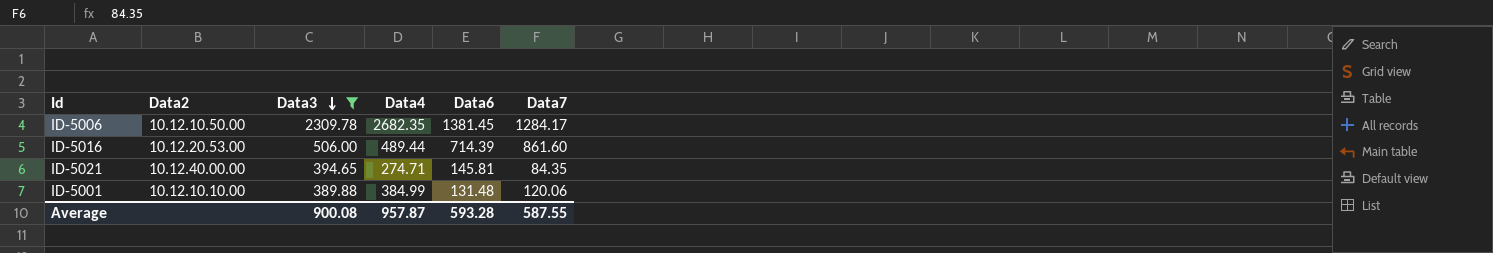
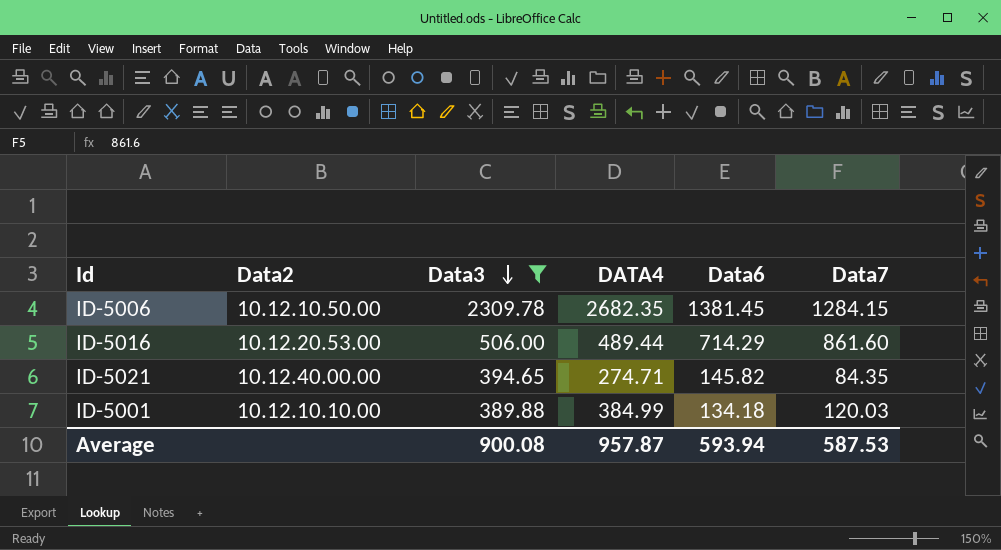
column name: Data4 -> DATA4
ID-5006 | Data7: 1284.17 -> 1284.15
ID-5016 | Data6: 714.39 -> 714.29
ID-5021 | Data6: 145.81 -> 145.82
ID-5001 | Data6: 131.48 -> 134.18
ID-5001 | Data7: 120.06 -> 120.03
Average | Data6: 593.28 -> 593.94
Average | Data7: 587.55 -> 587.53

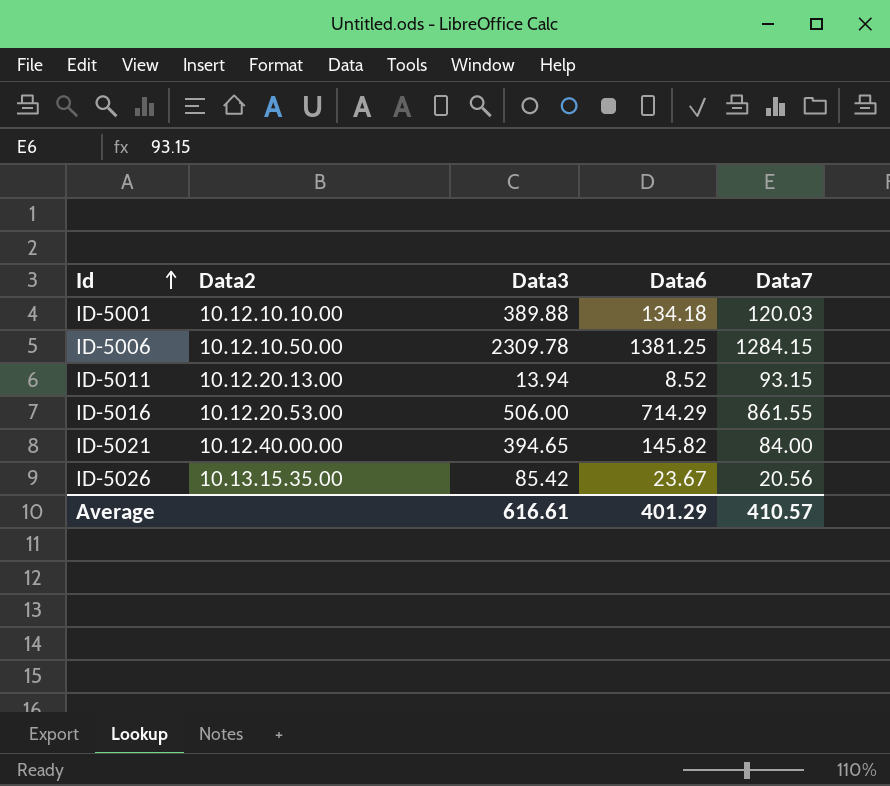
filter: Data3 >= 389.88 -> none
row order: Data3 descending -> Id ascending
column DATA4 | position: 4 -> none
ID-5006 | Data6: 1381.45 -> 1381.25
ID-5016 | Data7: 861.60 -> 861.55
ID-5021 | Data7: 84.35 -> 84.00
Average | Data3: 900.08 -> 616.61
Average | Data6: 593.94 -> 401.29
Average | Data7: 587.53 -> 410.57

